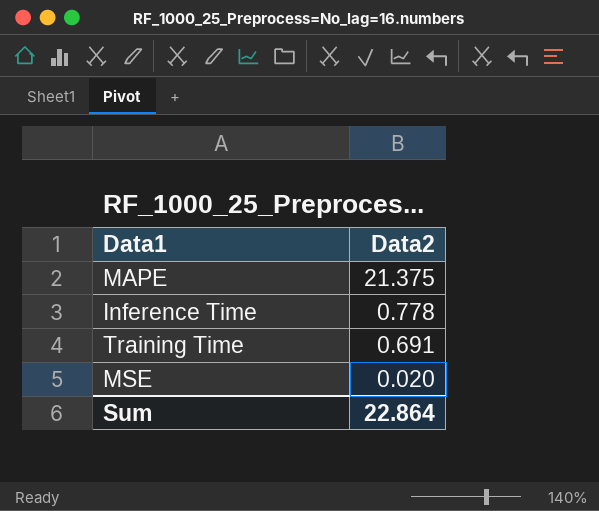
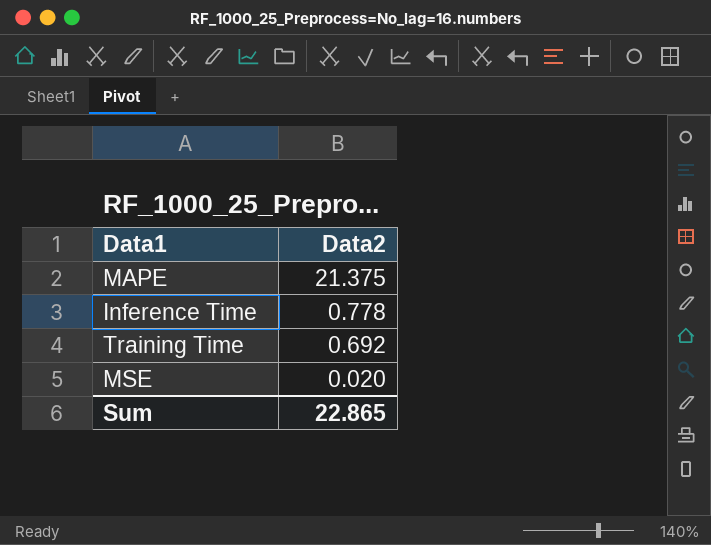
Training Time | Data2: 0.691 -> 0.692
Sum | Data2: 22.864 -> 22.865

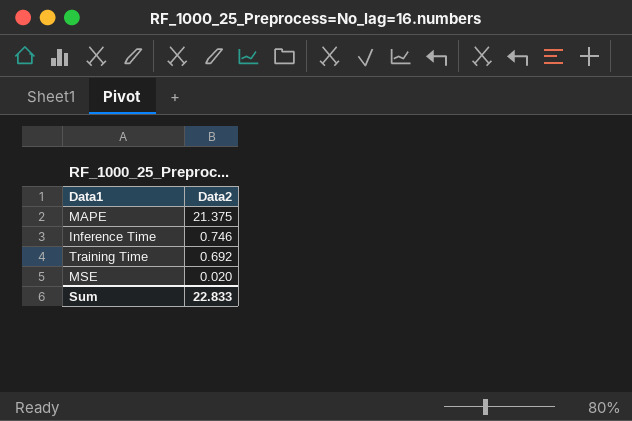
Inference Time | Data2: 0.778 -> 0.746
Sum | Data2: 22.865 -> 22.833

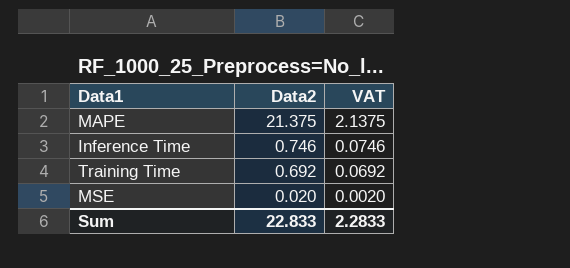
column VAT | formula: none -> [Data2] * 0.1

